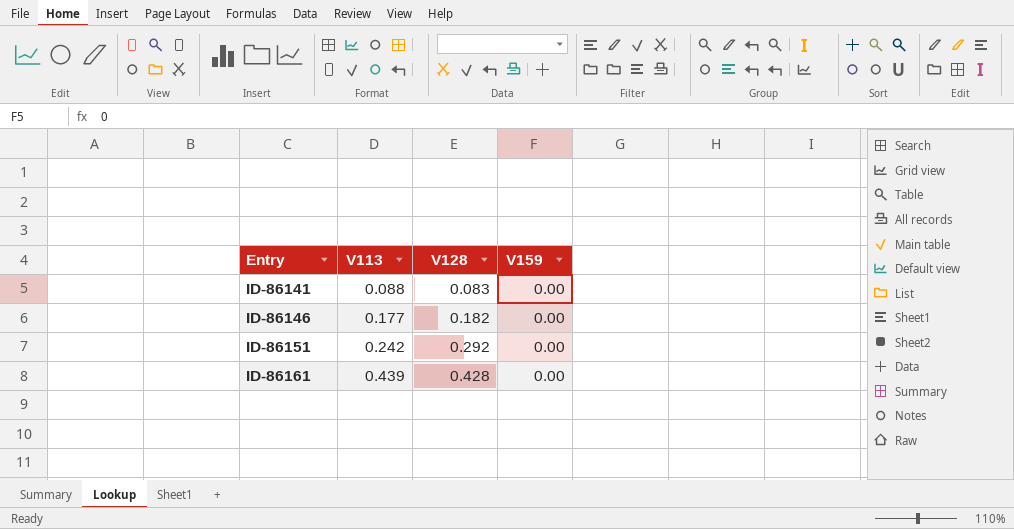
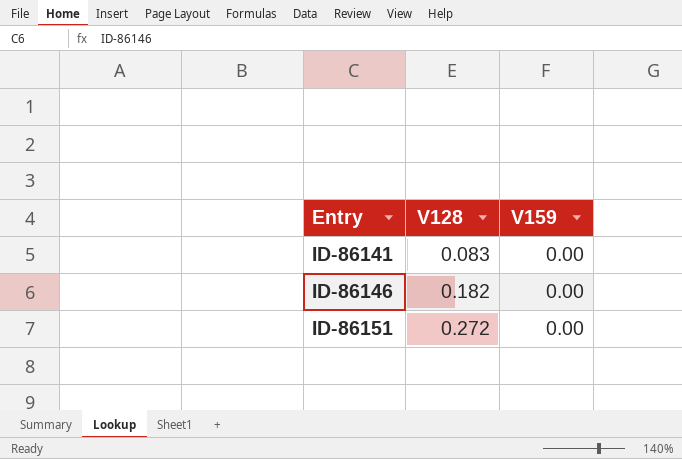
column V113 | position: 2 -> none
row ID-86161: 0.439 | 0.428 | 0.00 -> none
ID-86151 | V128: 0.292 -> 0.272

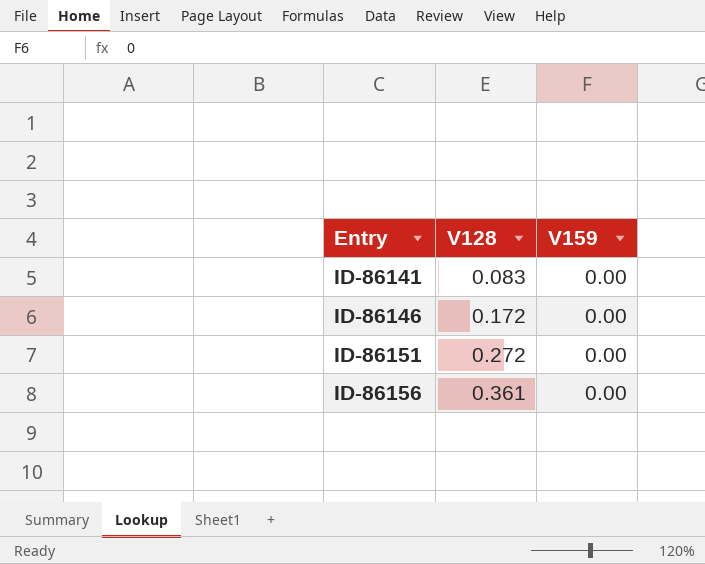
ID-86146 | V128: 0.182 -> 0.172
row ID-86156: none -> 0.361 | 0.00

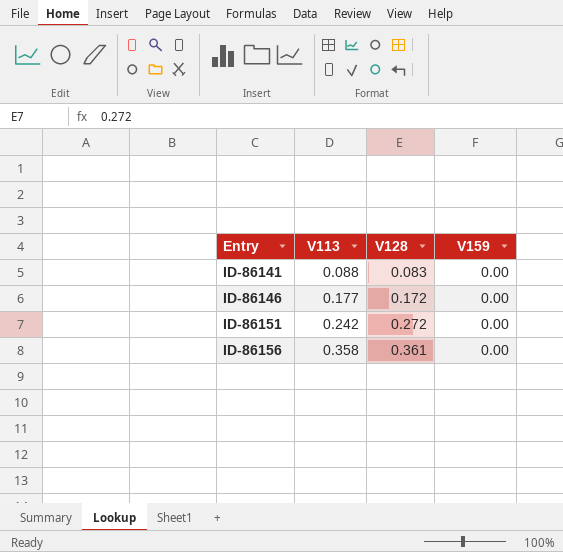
column V113 | position: none -> 2

